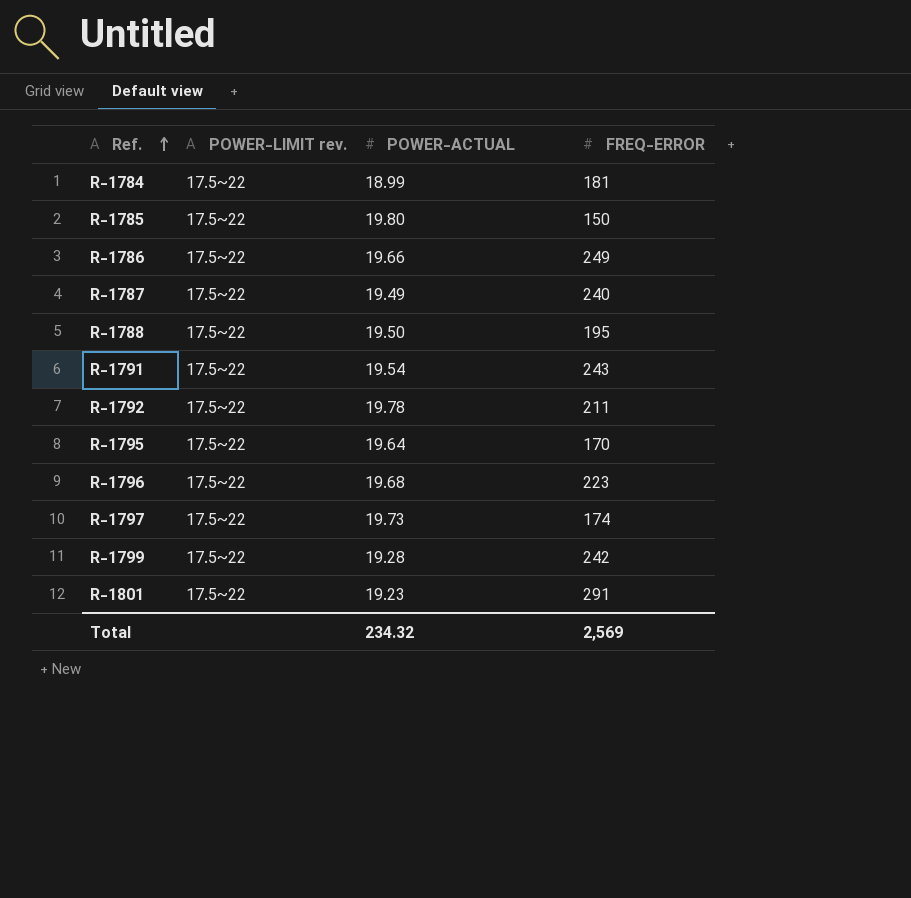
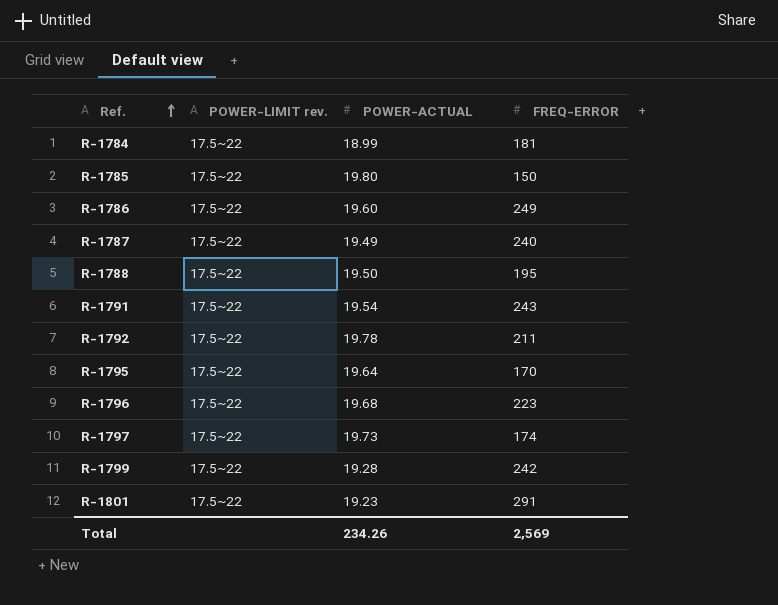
R-1786 | POWER-ACTUAL: 19.66 -> 19.60
Total | POWER-ACTUAL: 234.32 -> 234.26

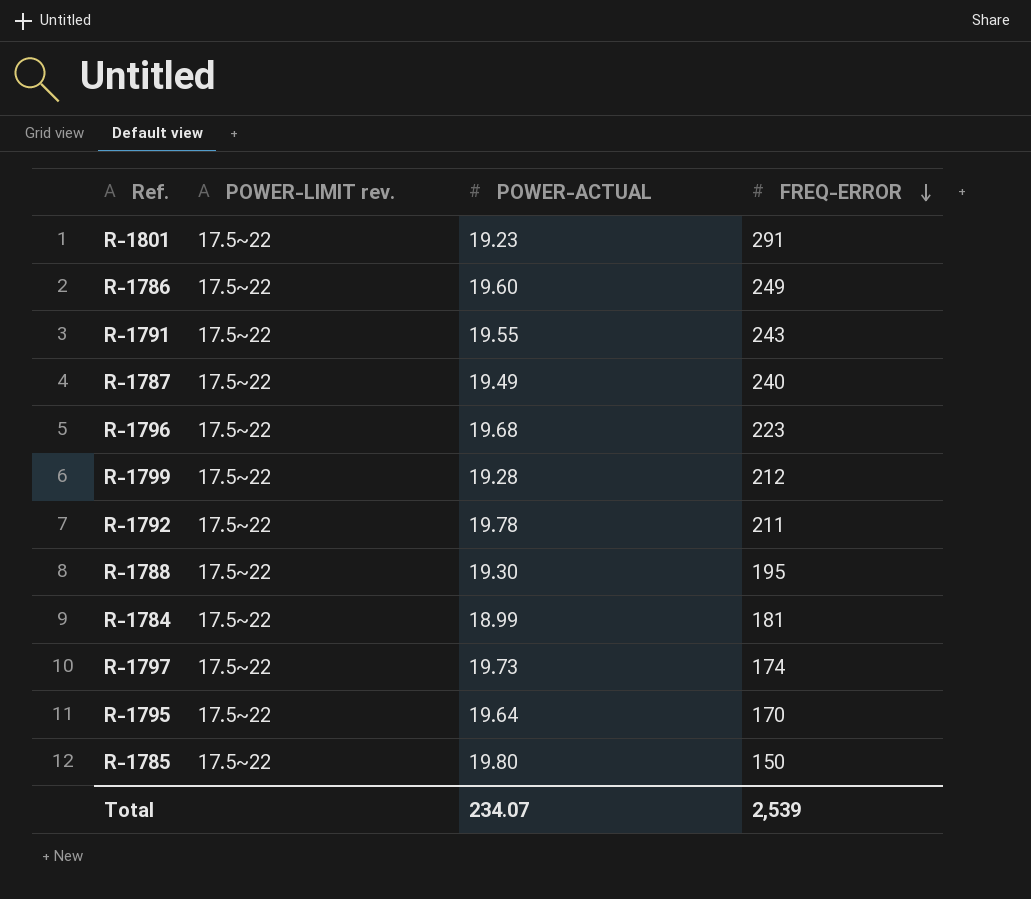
row order: Ref. ascending -> FREQ-ERROR descending
R-1791 | POWER-ACTUAL: 19.54 -> 19.55
R-1799 | FREQ-ERROR: 242 -> 212
R-1788 | POWER-ACTUAL: 19.50 -> 19.30
Total | POWER-ACTUAL: 234.26 -> 234.07
Total | FREQ-ERROR: 2,569 -> 2,539

